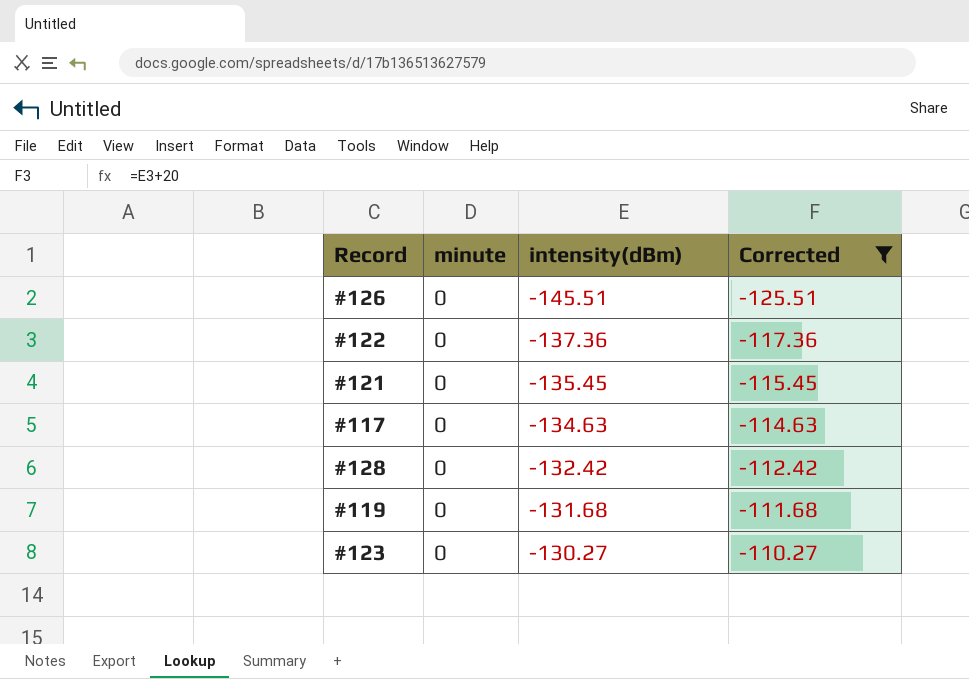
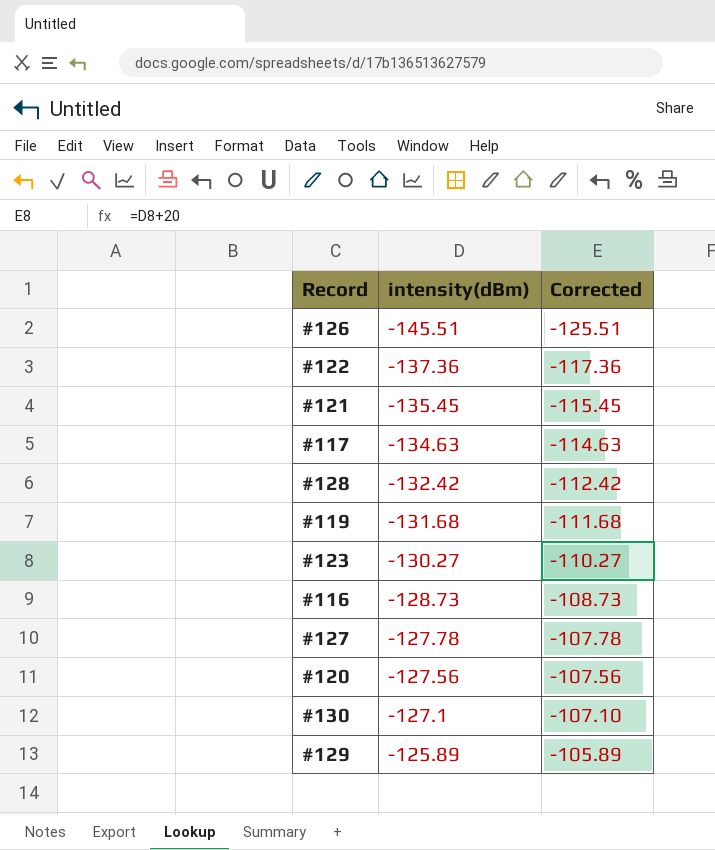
filter: Corrected <= -110.27 -> none
column minute | position: 2 -> none

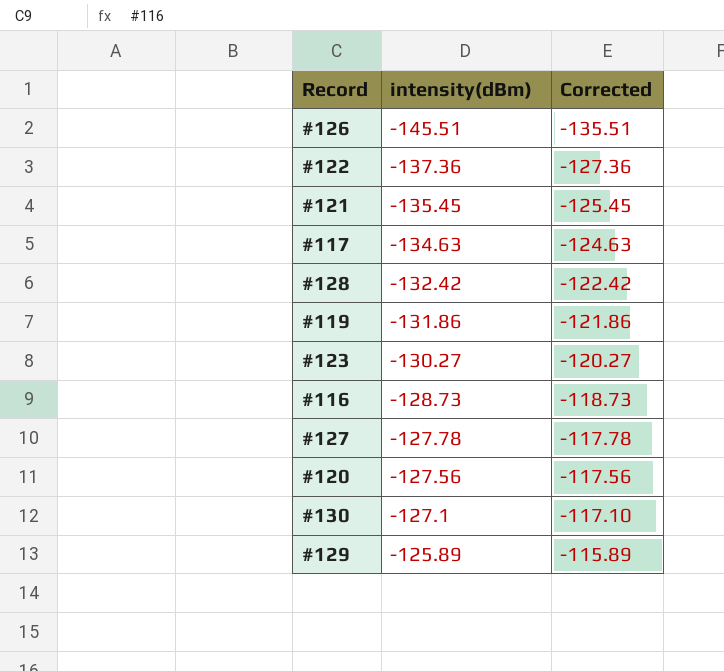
column Corrected | formula: [intensity(dBm)] + 20 -> [intensity(dBm)] + 10
#119 | intensity(dBm): -131.68 -> -131.86

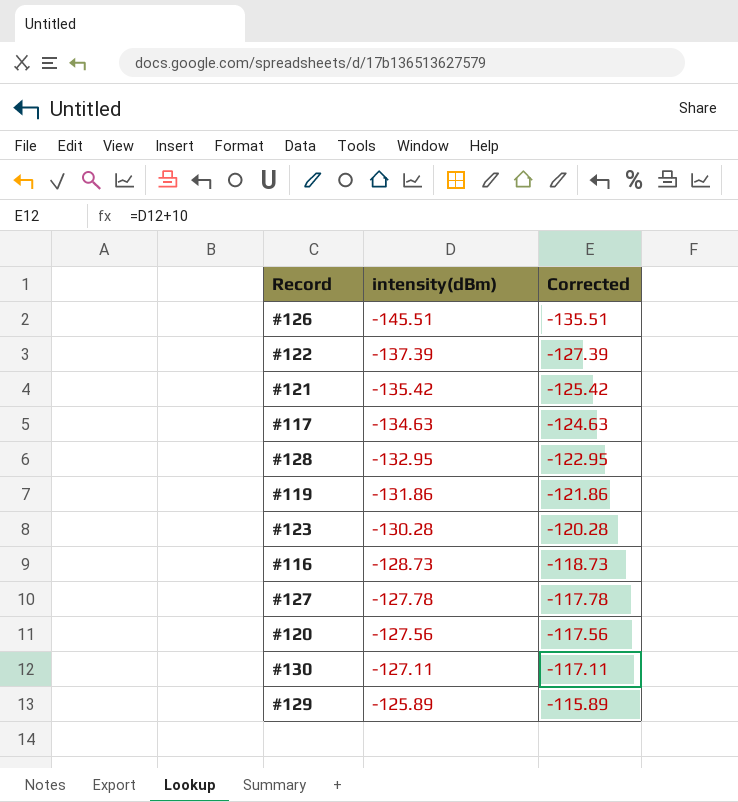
#122 | intensity(dBm): -137.36 -> -137.39
#122 | Corrected: -127.36 -> -127.39
#121 | intensity(dBm): -135.45 -> -135.42
#121 | Corrected: -125.45 -> -125.42
#128 | intensity(dBm): -132.42 -> -132.95
#128 | Corrected: -122.42 -> -122.95
#123 | intensity(dBm): -130.27 -> -130.28
#123 | Corrected: -120.27 -> -120.28
#130 | intensity(dBm): -127.1 -> -127.11
#130 | Corrected: -117.10 -> -117.11

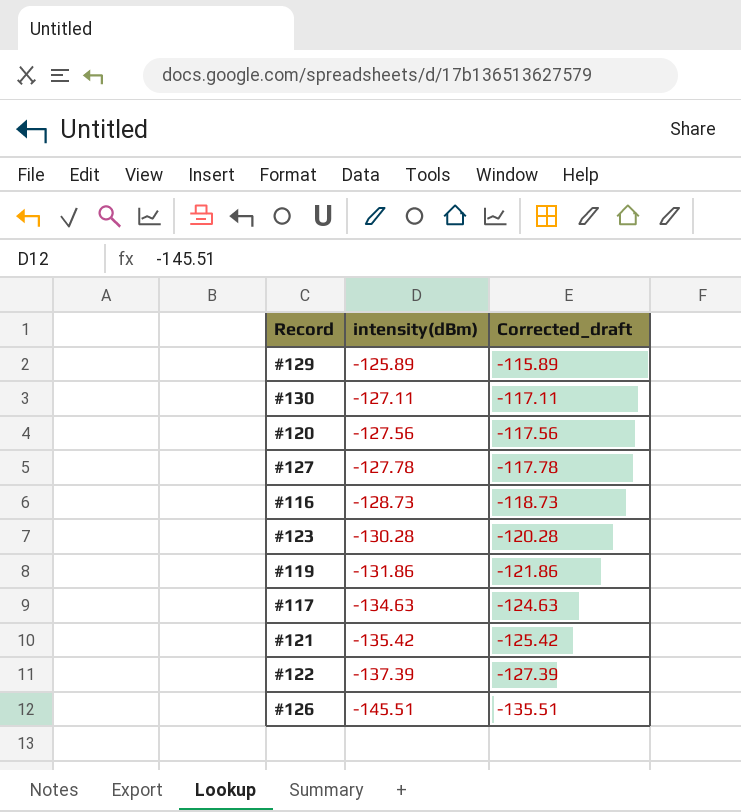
row order: intensity(dBm) ascending -> intensity(dBm) descending
column name: Corrected -> Corrected_draft
row #128: -132.95 | -122.95 -> none

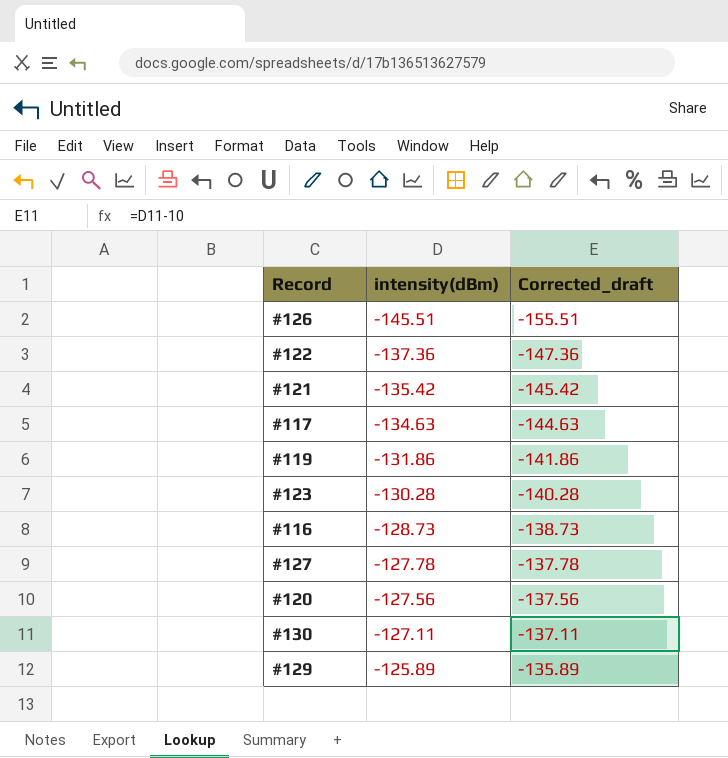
row order: intensity(dBm) descending -> intensity(dBm) ascending
column Corrected_draft | formula: [intensity(dBm)] + 10 -> [intensity(dBm)] - 10
#122 | intensity(dBm): -137.39 -> -137.36

